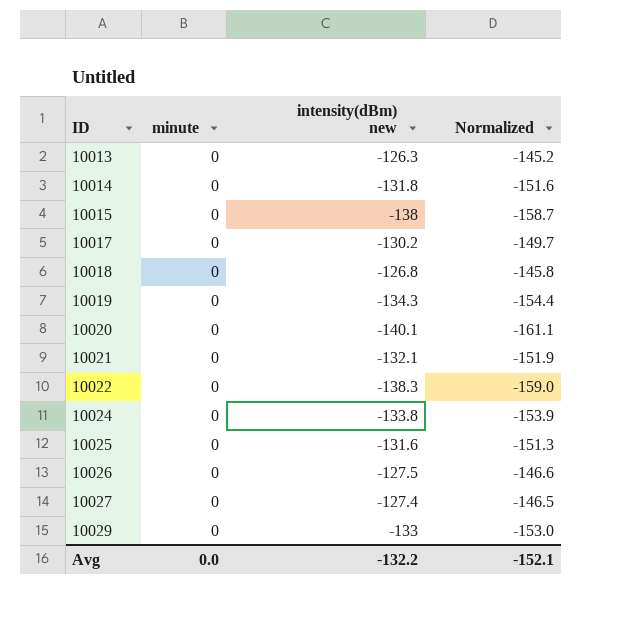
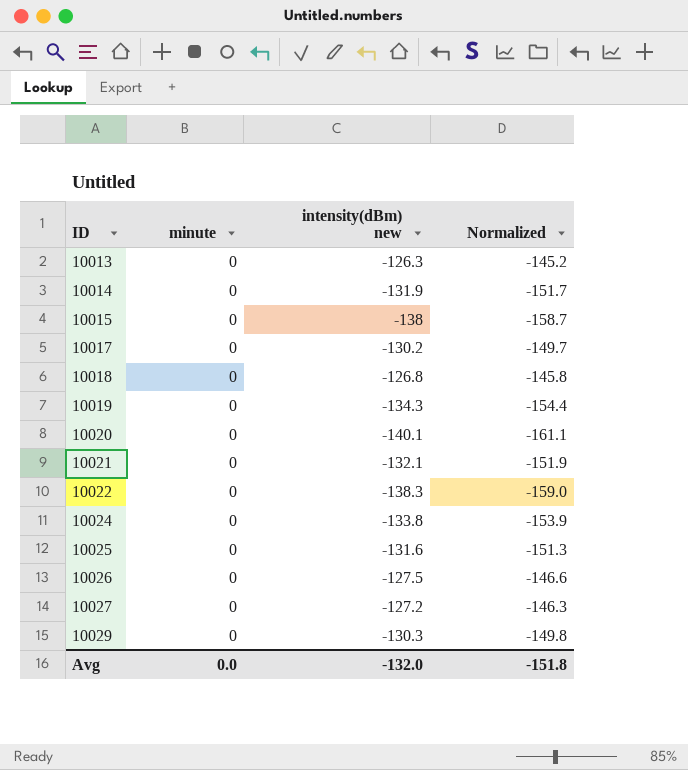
10014 | intensity(dBm) new: -131.8 -> -131.9
10014 | Normalized: -151.6 -> -151.7
10027 | intensity(dBm) new: -127.4 -> -127.2
10027 | Normalized: -146.5 -> -146.3
10029 | intensity(dBm) new: -133 -> -130.3
10029 | Normalized: -153.0 -> -149.8
Avg | intensity(dBm) new: -132.2 -> -132.0
Avg | Normalized: -152.1 -> -151.8

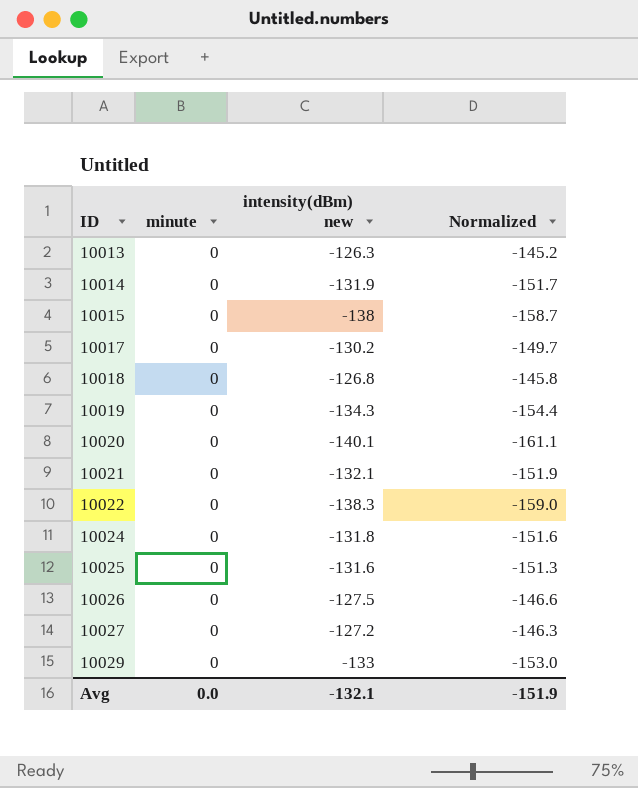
10024 | intensity(dBm) new: -133.8 -> -131.8
10024 | Normalized: -153.9 -> -151.6
10029 | intensity(dBm) new: -130.3 -> -133
10029 | Normalized: -149.8 -> -153.0
Avg | intensity(dBm) new: -132.0 -> -132.1
Avg | Normalized: -151.8 -> -151.9

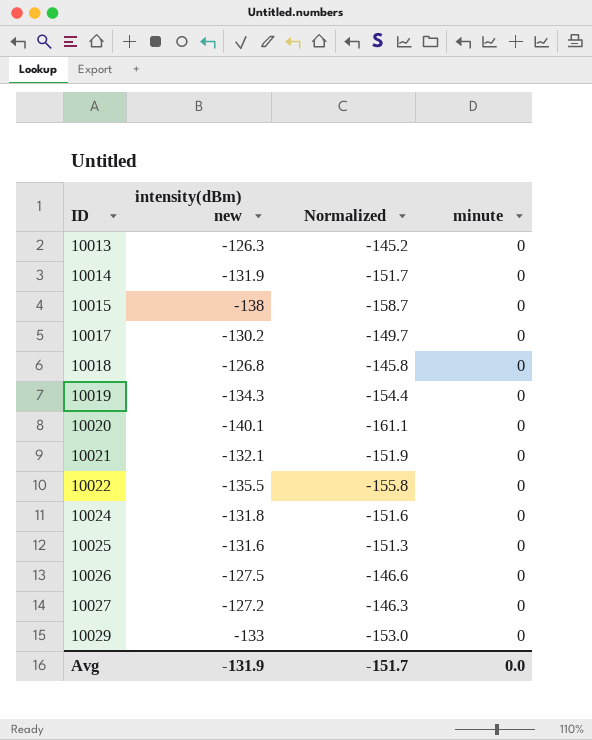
column minute | position: 2 -> 4
10022 | intensity(dBm) new: -138.3 -> -135.5
10022 | Normalized: -159.0 -> -155.8
Avg | intensity(dBm) new: -132.1 -> -131.9
Avg | Normalized: -151.9 -> -151.7

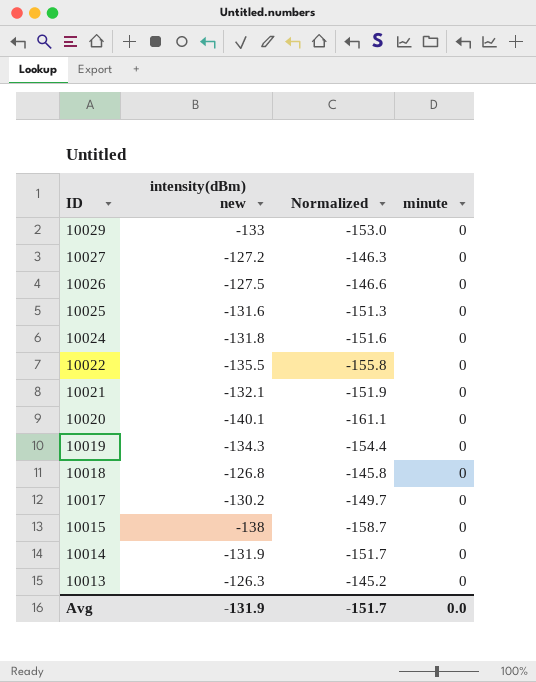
row order: ID ascending -> ID descending

